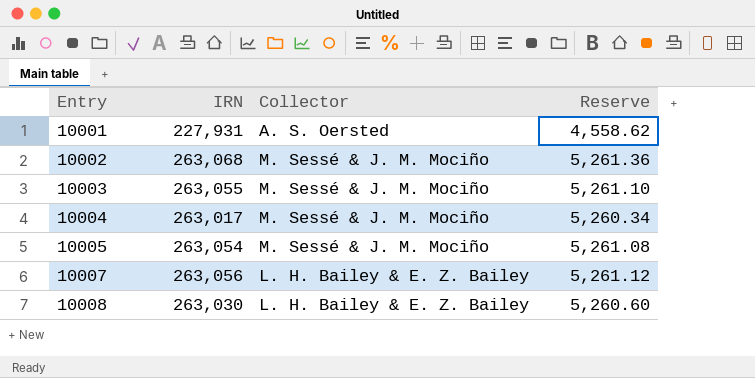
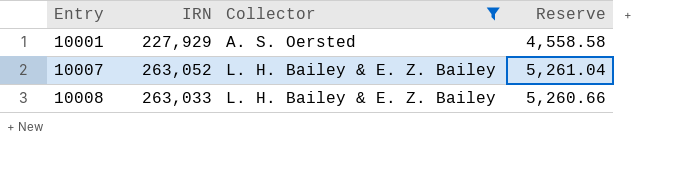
filter: none -> Collector != M. Sessé & J. M. Mociño
10001 | IRN: 227,931 -> 227,929
10001 | Reserve: 4,558.62 -> 4,558.58
10007 | IRN: 263,056 -> 263,052
10007 | Reserve: 5,261.12 -> 5,261.04
10008 | IRN: 263,030 -> 263,033
10008 | Reserve: 5,260.60 -> 5,260.66

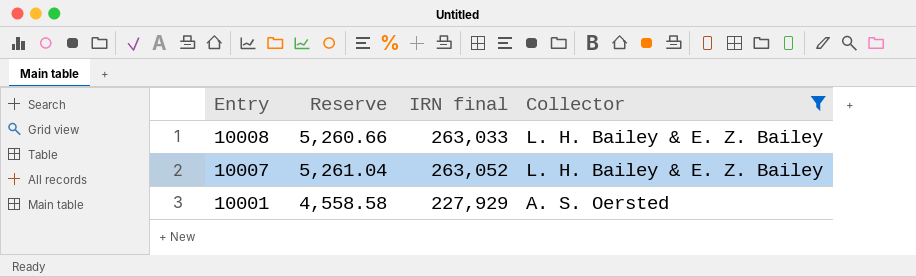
row order: Entry ascending -> Entry descending
column Reserve | position: 4 -> 2
column name: IRN -> IRN final

